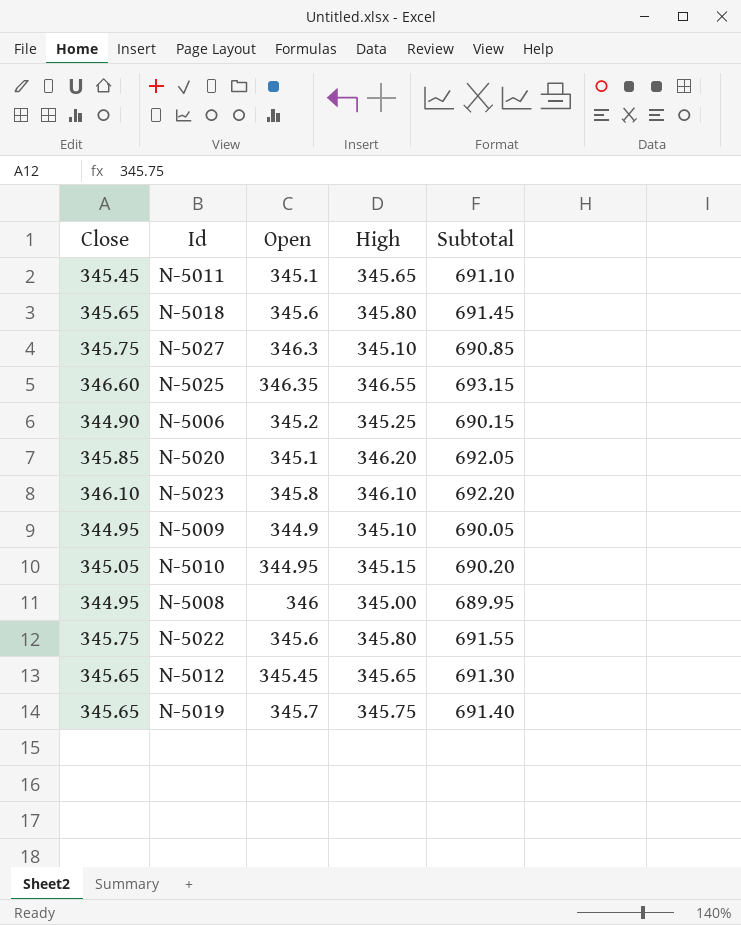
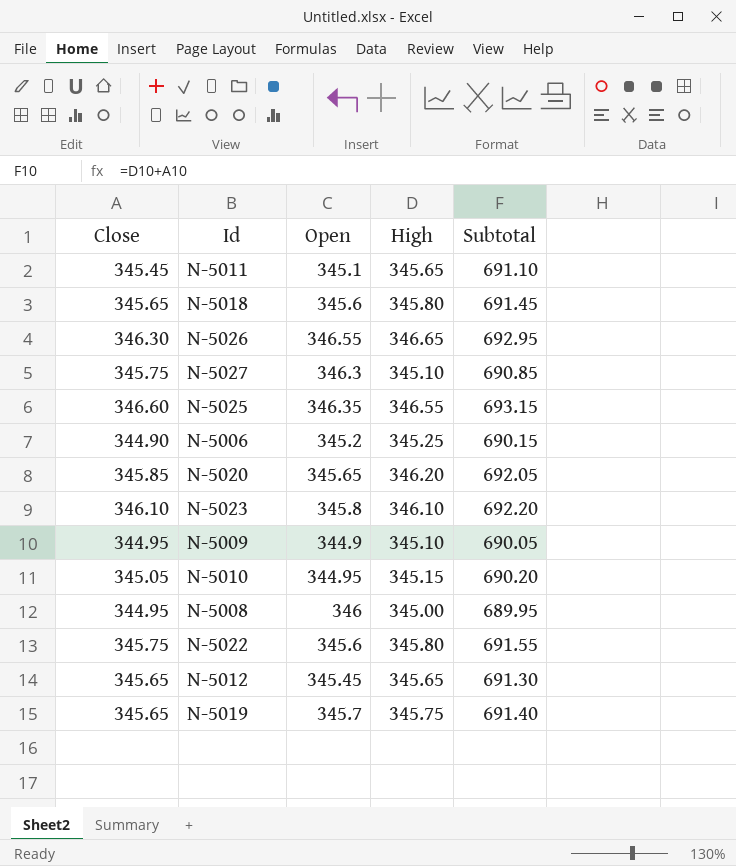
row N-5026: none -> 346.30 | 346.55 | 346.65 | 692.95
N-5020 | Open: 345.1 -> 345.65

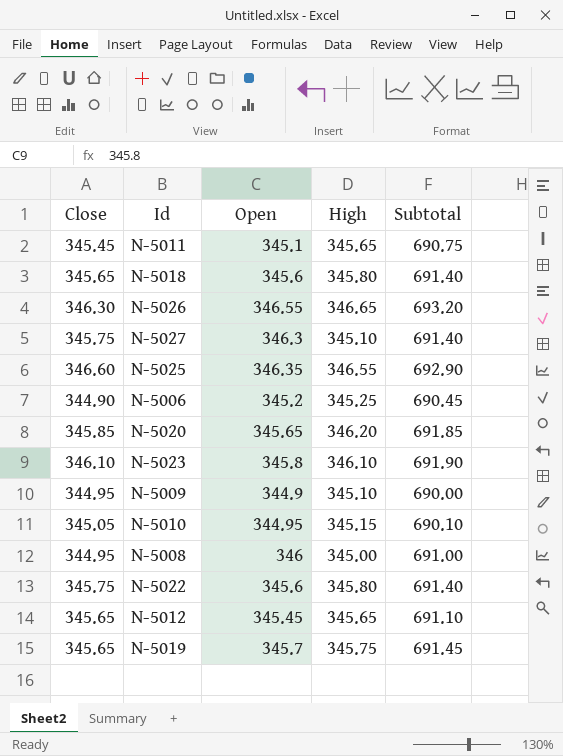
column Subtotal | formula: [Close] + [High] -> [Open] + [High]

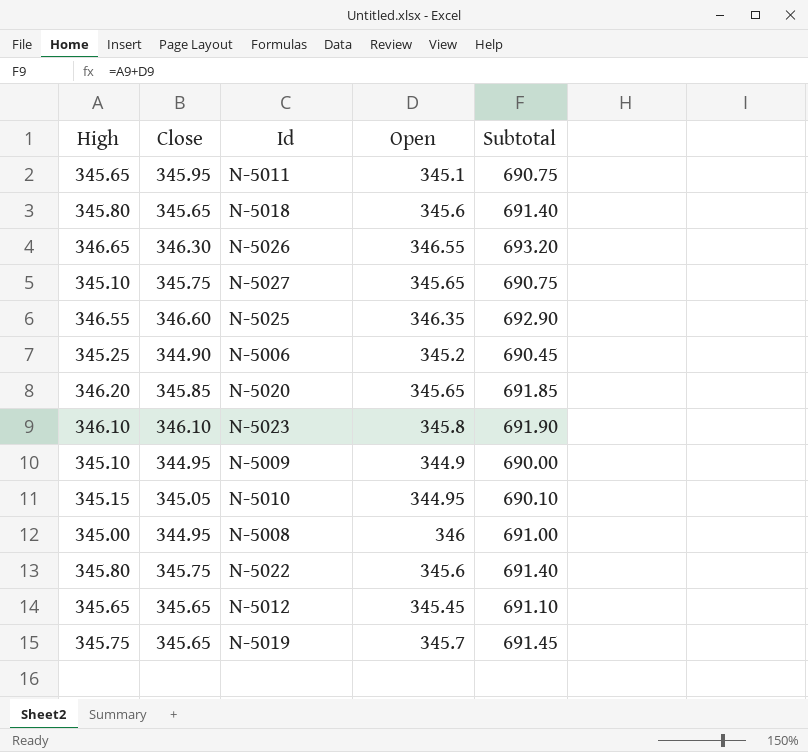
column High | position: 4 -> 1
N-5011 | Close: 345.45 -> 345.95
N-5027 | Open: 346.3 -> 345.65
N-5027 | Subtotal: 691.40 -> 690.75

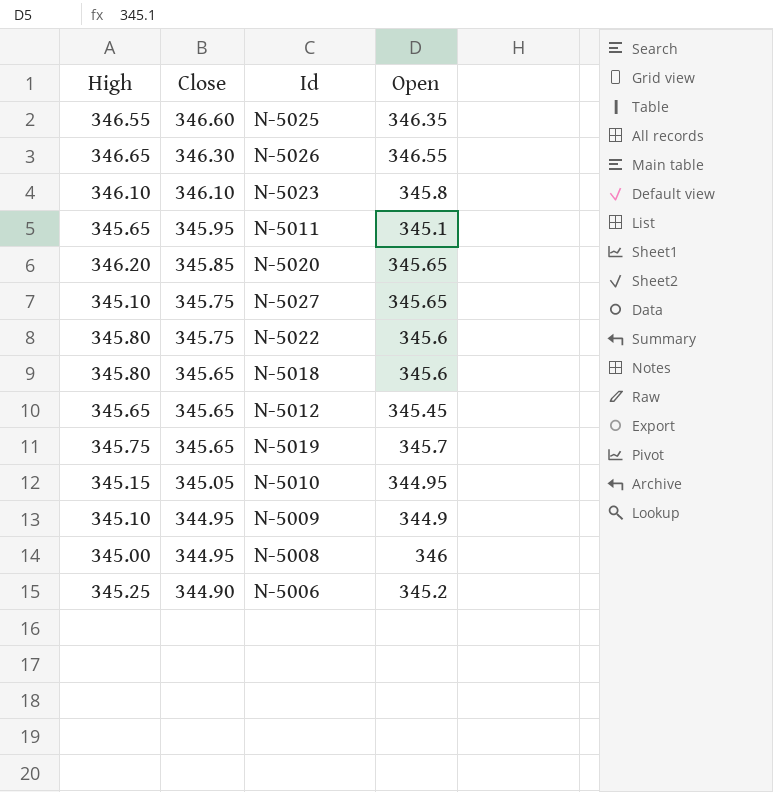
row order: none -> Close descending
column Subtotal | formula: [High] + [Open] -> none

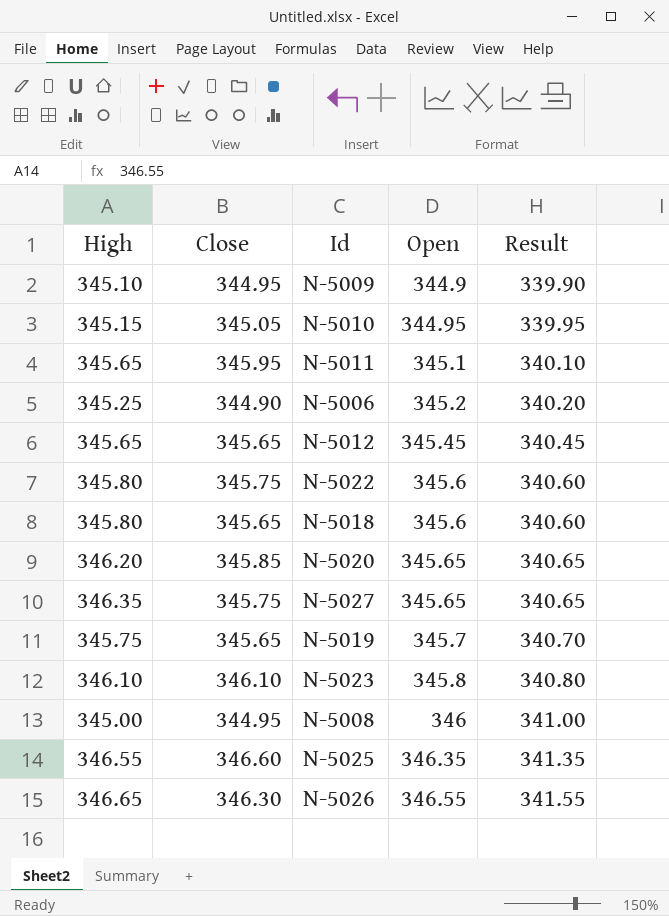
row order: Close descending -> Open ascending
column Result | formula: none -> [Open] - 5
N-5027 | High: 345.10 -> 346.35

